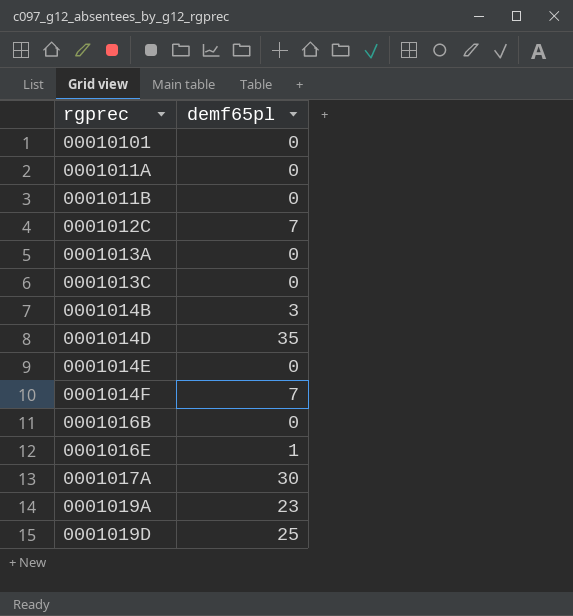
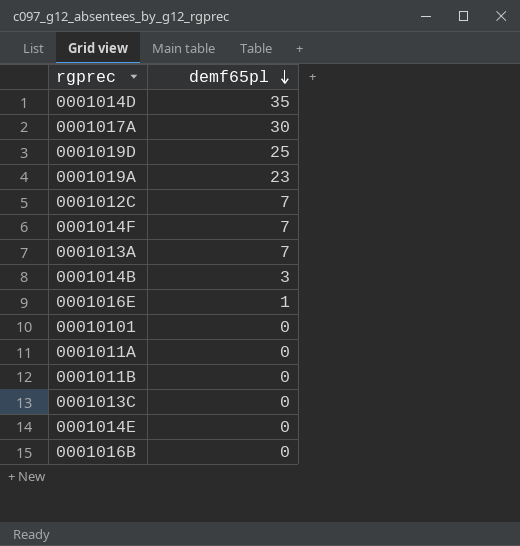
row order: none -> demf65pl descending
0001013A | demf65pl: 0 -> 7

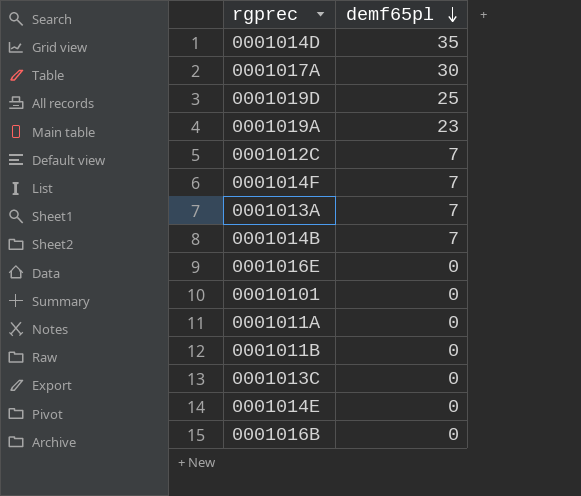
0001014B | demf65pl: 3 -> 7
0001016E | demf65pl: 1 -> 0

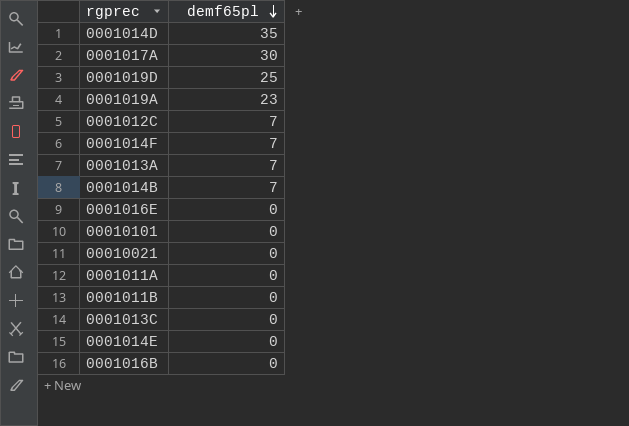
row 00010021: none -> 0

